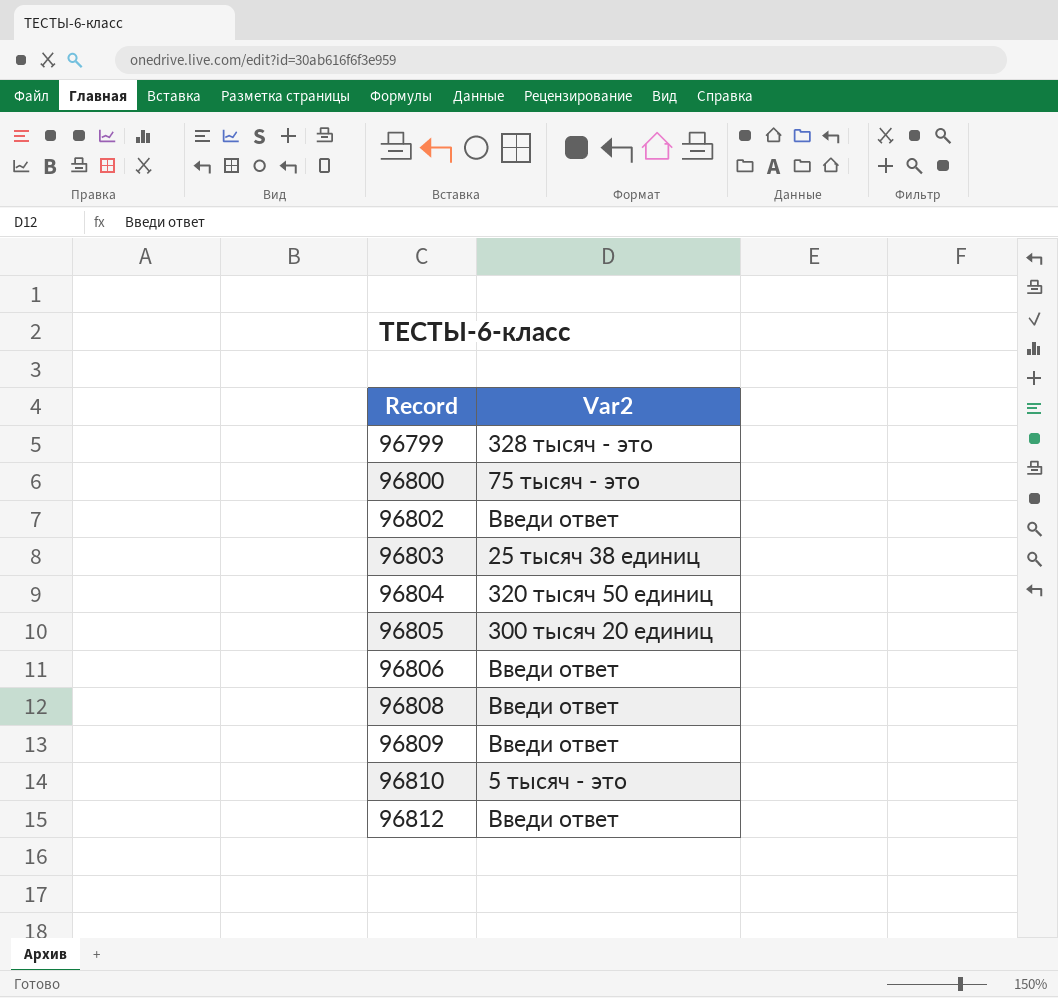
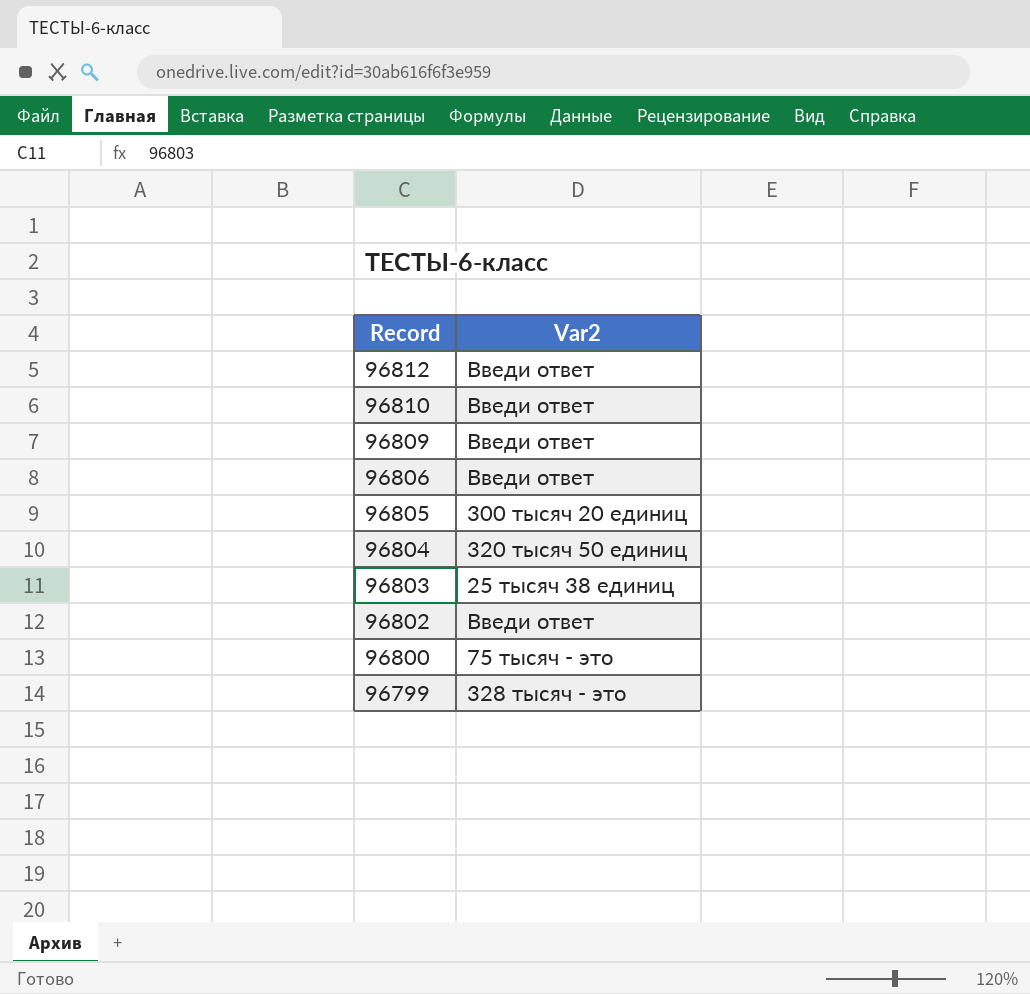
row order: Record ascending -> Record descending
row 96808: Введи ответ -> none
96810 | Var2: 5 тысяч - это -> Введи ответ

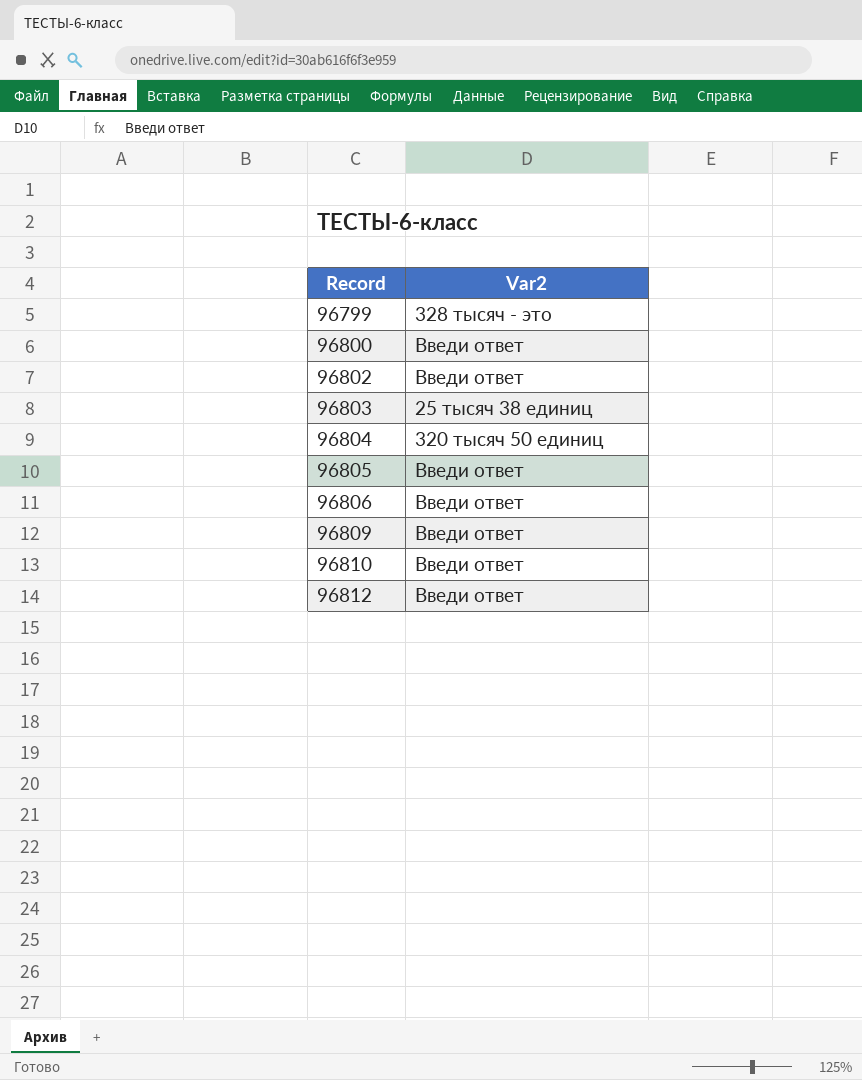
row order: Record descending -> Record ascending
96800 | Var2: 75 тысяч - это -> Введи ответ
96805 | Var2: 300 тысяч 20 единиц -> Введи ответ

